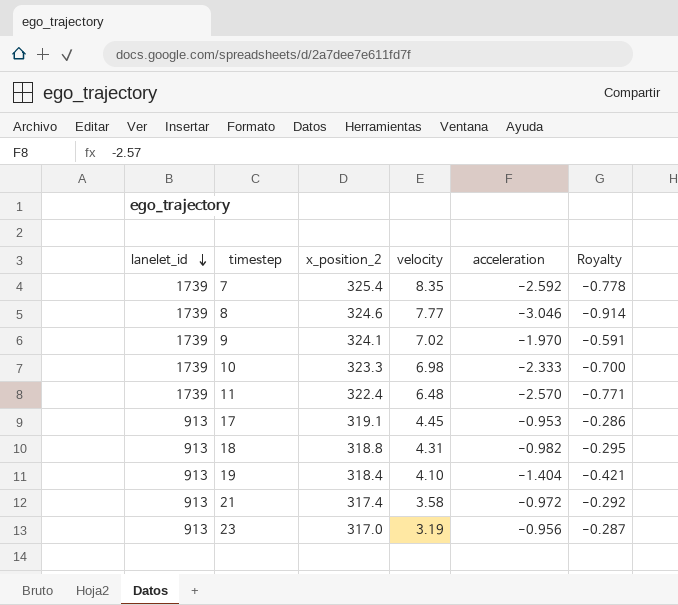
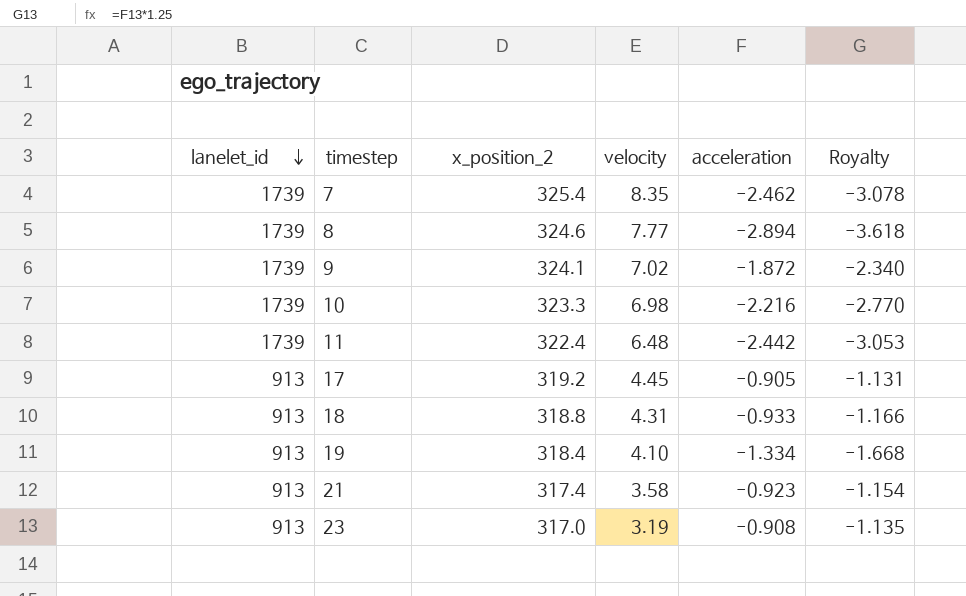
column Royalty | formula: [acceleration] * 0.3 -> [acceleration] * 1.25
7 | acceleration: -2.592 -> -2.462
8 | acceleration: -3.046 -> -2.894
9 | acceleration: -1.970 -> -1.872
10 | acceleration: -2.333 -> -2.216
11 | acceleration: -2.570 -> -2.442
17 | x_position_2: 319.1 -> 319.2
17 | acceleration: -0.953 -> -0.905
18 | acceleration: -0.982 -> -0.933
19 | acceleration: -1.404 -> -1.334
21 | acceleration: -0.972 -> -0.923
23 | acceleration: -0.956 -> -0.908

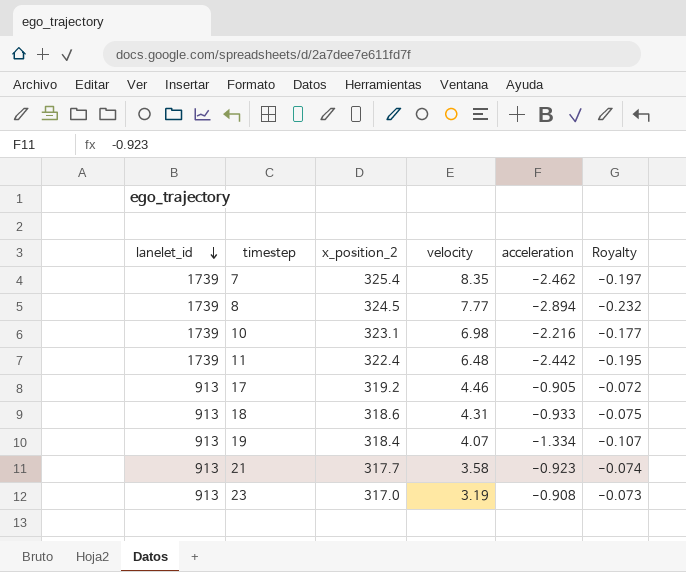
column Royalty | formula: [acceleration] * 1.25 -> [acceleration] * 0.08
row 9: 1739 | 324.1 | 7.02 | -1.872 | -2.340 -> none
8 | x_position_2: 324.6 -> 324.5
10 | x_position_2: 323.3 -> 323.1
17 | velocity: 4.45 -> 4.46
18 | x_position_2: 318.8 -> 318.6
19 | velocity: 4.10 -> 4.07
21 | x_position_2: 317.4 -> 317.7

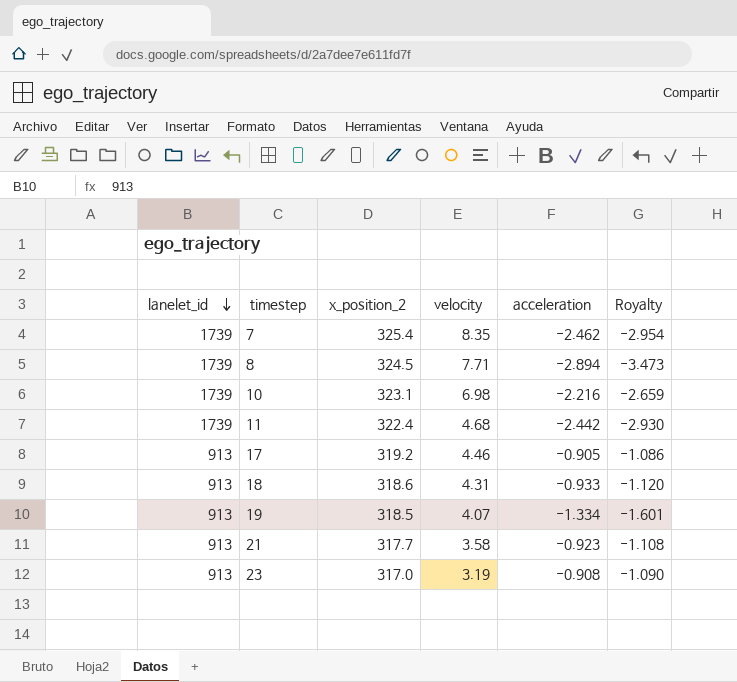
column Royalty | formula: [acceleration] * 0.08 -> [acceleration] * 1.2
8 | velocity: 7.77 -> 7.71
11 | velocity: 6.48 -> 4.68
19 | x_position_2: 318.4 -> 318.5

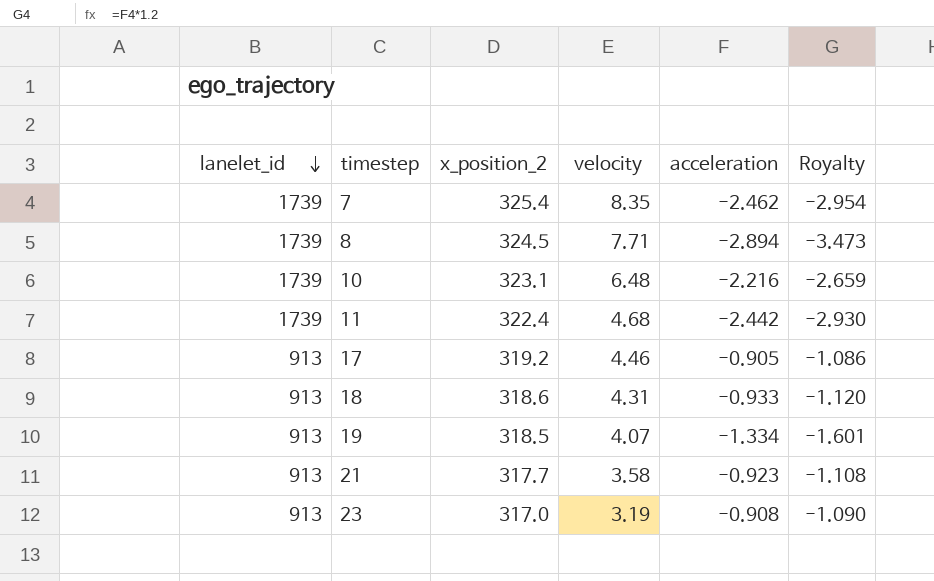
10 | velocity: 6.98 -> 6.48

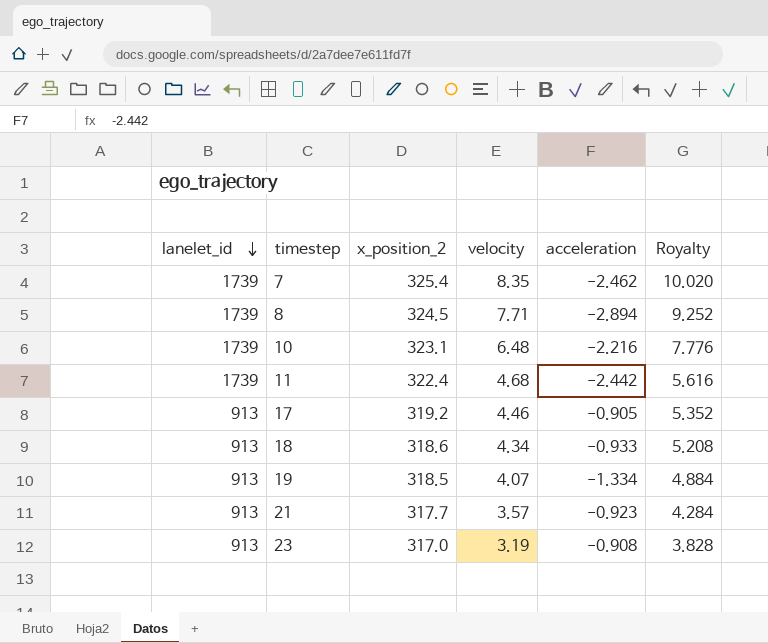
column Royalty | formula: [acceleration] * 1.2 -> [velocity] * 1.2
18 | velocity: 4.31 -> 4.34
21 | velocity: 3.58 -> 3.57

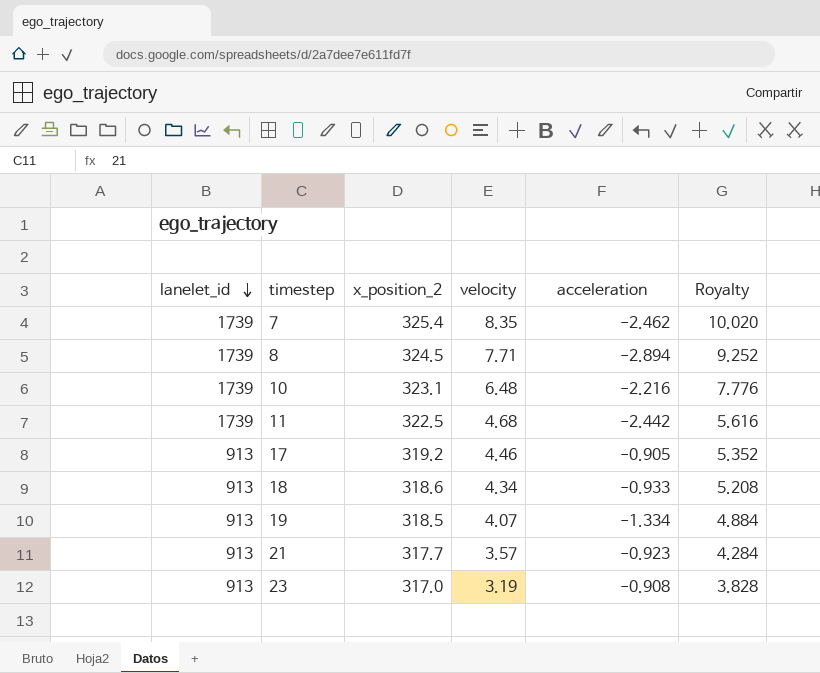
11 | x_position_2: 322.4 -> 322.5

